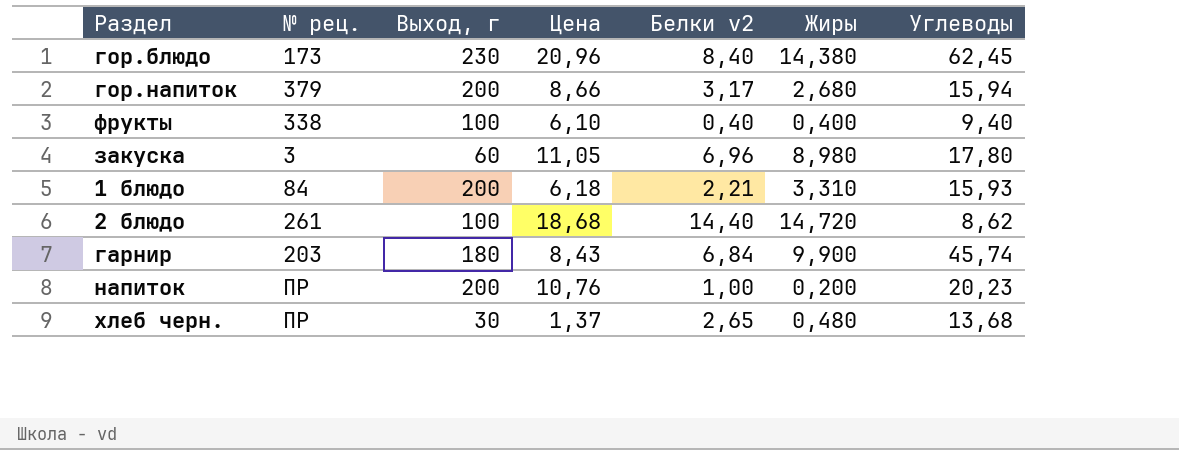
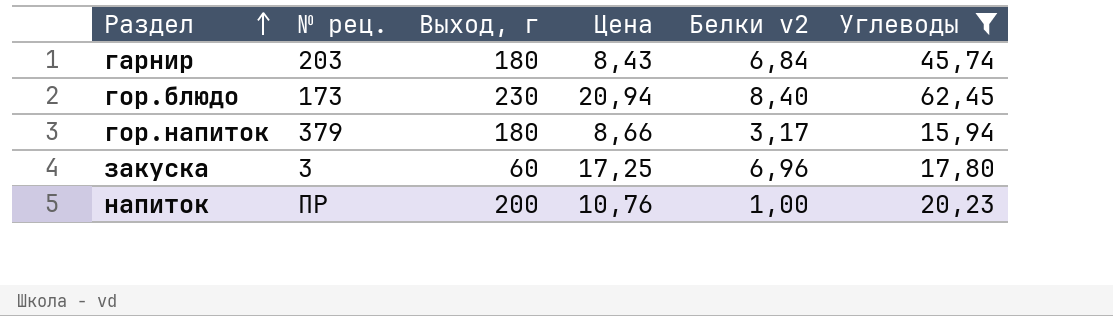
filter: none -> Углеводы >= 15,94
row order: none -> Раздел ascending
column Жиры | position: 6 -> none
гор.блюдо | Цена: 20,96 -> 20,94
гор.напиток | Выход, г: 200 -> 180
закуска | Цена: 11,05 -> 17,25

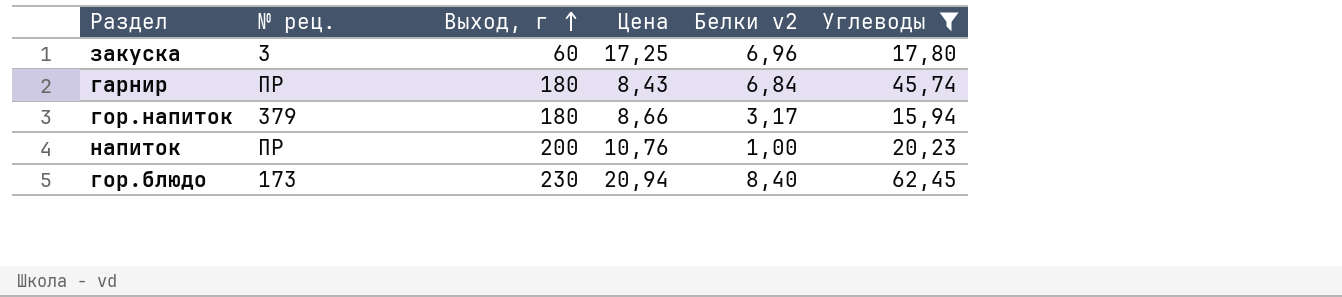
row order: Раздел ascending -> Выход, г ascending
гарнир | № рец.: 203 -> ПР

